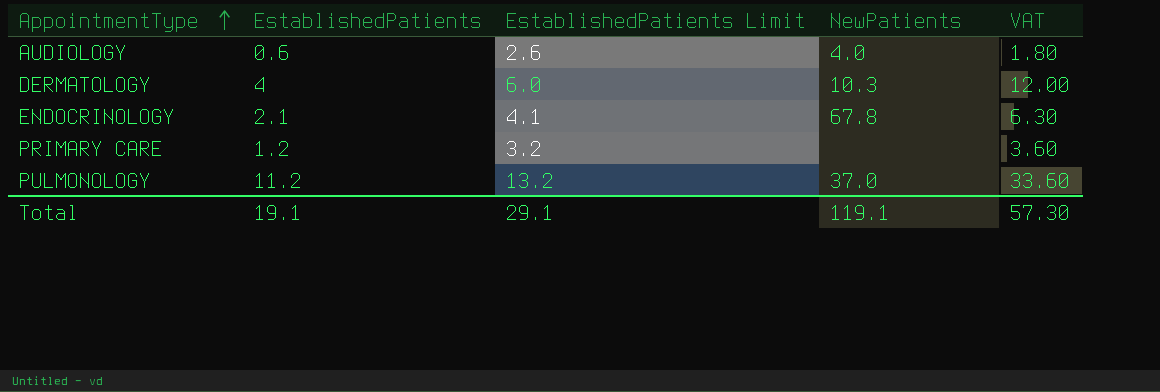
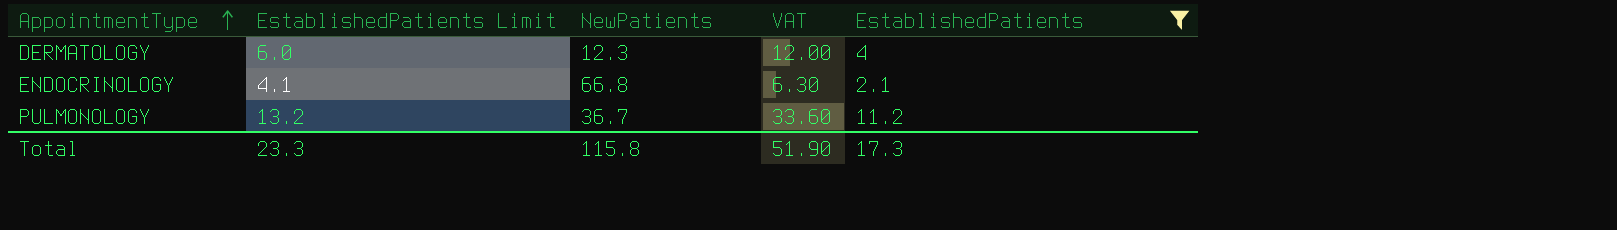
filter: none -> EstablishedPatients >= 2.1
column EstablishedPatients | position: 2 -> 5
DERMATOLOGY | NewPatients: 10.3 -> 12.3
ENDOCRINOLOGY | NewPatients: 67.8 -> 66.8
PULMONOLOGY | NewPatients: 37.0 -> 36.7
Total | EstablishedPatients Limit: 29.1 -> 23.3
Total | NewPatients: 119.1 -> 115.8
Total | VAT: 57.30 -> 51.90
Total | EstablishedPatients: 19.1 -> 17.3

